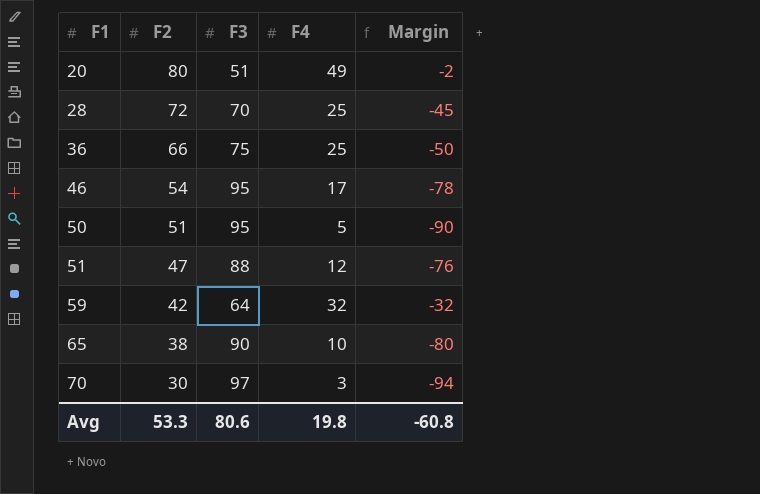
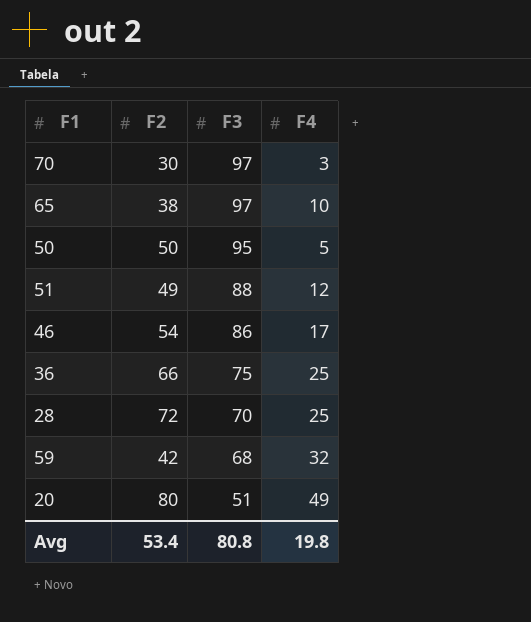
row order: F1 ascending -> F3 descending
column Margin | formula: [F4] - [F3] -> none
65 | F3: 90 -> 97
50 | F2: 51 -> 50
51 | F2: 47 -> 49
46 | F3: 95 -> 86
59 | F3: 64 -> 68
Avg | F2: 53.3 -> 53.4
Avg | F3: 80.6 -> 80.8

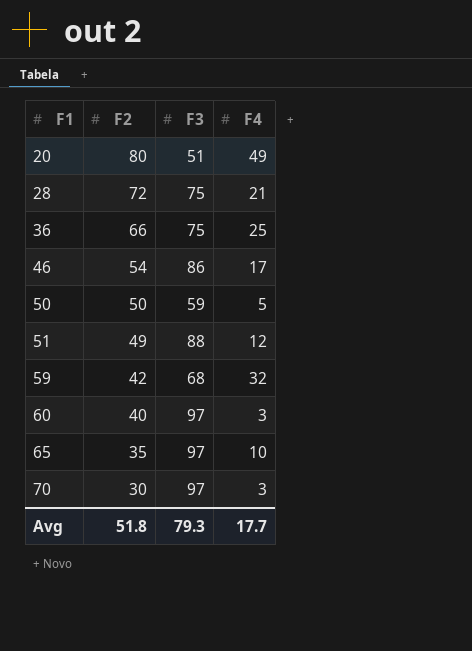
row order: F3 descending -> F1 ascending
28 | F3: 70 -> 75
28 | F4: 25 -> 21
50 | F3: 95 -> 59
row 60: none -> 40 | 97 | 3
65 | F2: 38 -> 35
Avg | F2: 53.4 -> 51.8
Avg | F3: 80.8 -> 79.3
Avg | F4: 19.8 -> 17.7

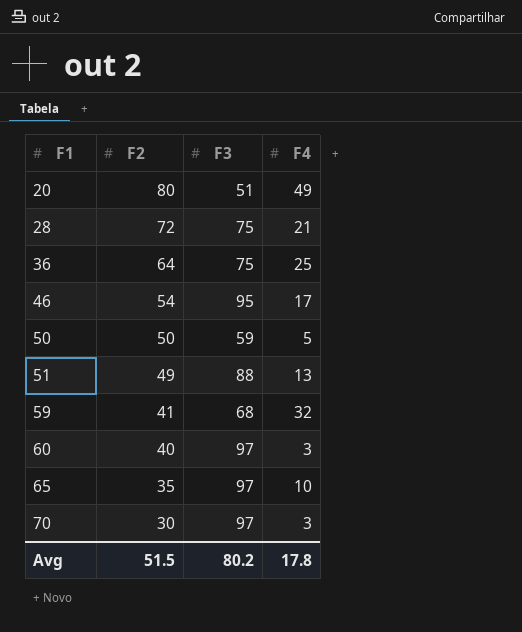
36 | F2: 66 -> 64
46 | F3: 86 -> 95
51 | F4: 12 -> 13
59 | F2: 42 -> 41
Avg | F2: 51.8 -> 51.5
Avg | F3: 79.3 -> 80.2
Avg | F4: 17.7 -> 17.8

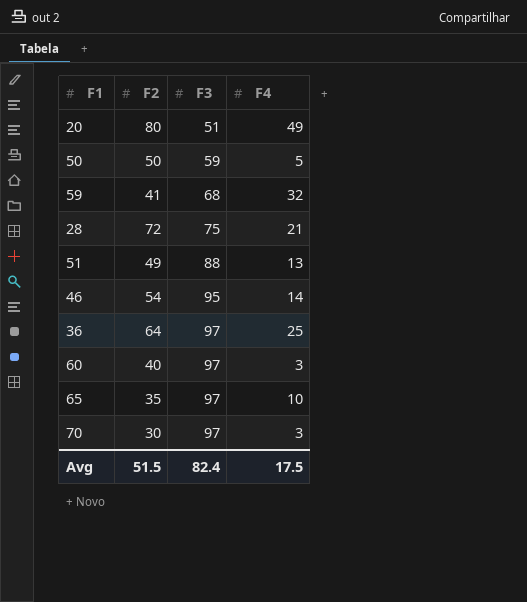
row order: F1 ascending -> F3 ascending
46 | F4: 17 -> 14
36 | F3: 75 -> 97
Avg | F3: 80.2 -> 82.4
Avg | F4: 17.8 -> 17.5

